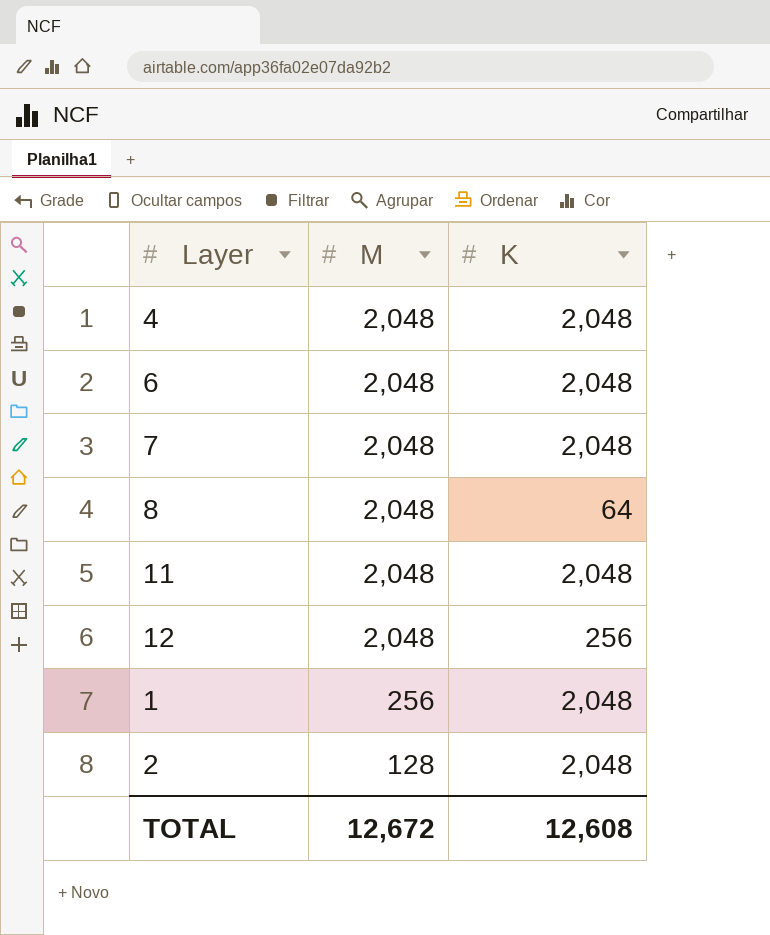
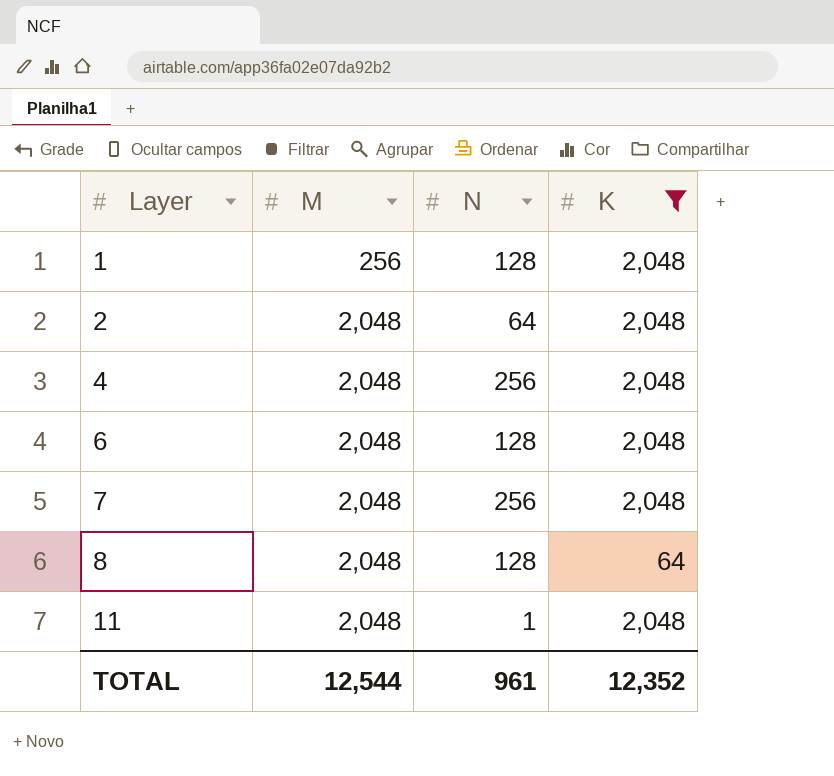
filter: none -> K != 256
row order: M descending -> Layer ascending
column N | position: none -> 3
2 | M: 128 -> 2,048
TOTAL | M: 12,672 -> 12,544
TOTAL | K: 12,608 -> 12,352

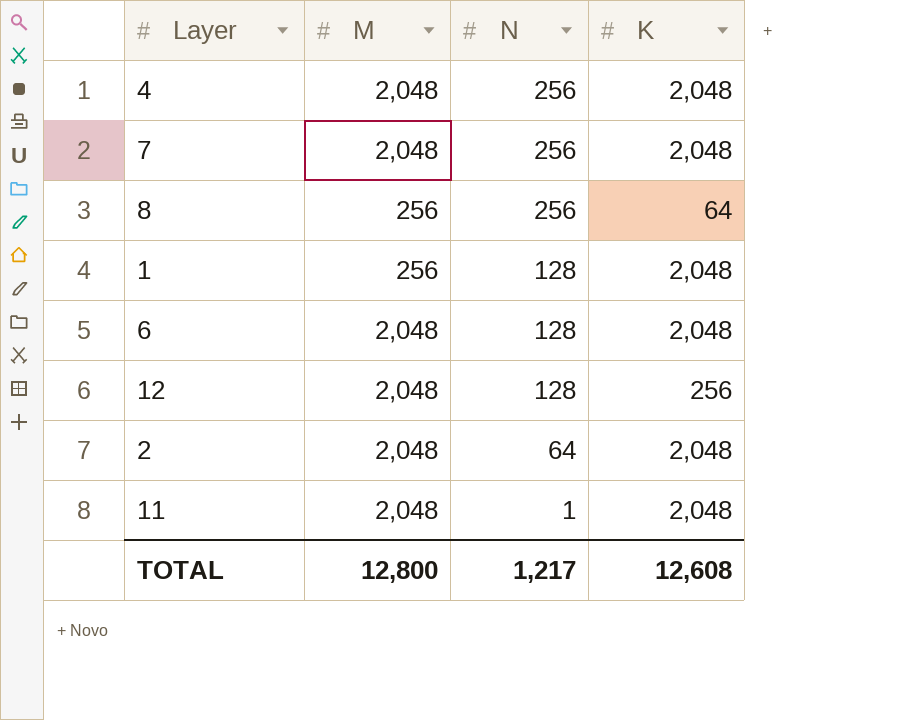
filter: K != 256 -> none
row order: Layer ascending -> N descending
8 | M: 2,048 -> 256
8 | N: 128 -> 256
TOTAL | M: 12,544 -> 12,800
TOTAL | N: 961 -> 1,217
TOTAL | K: 12,352 -> 12,608

